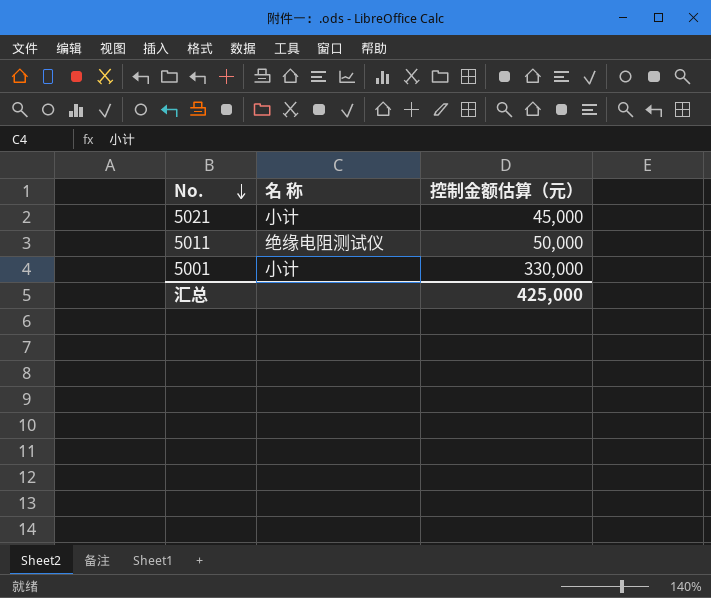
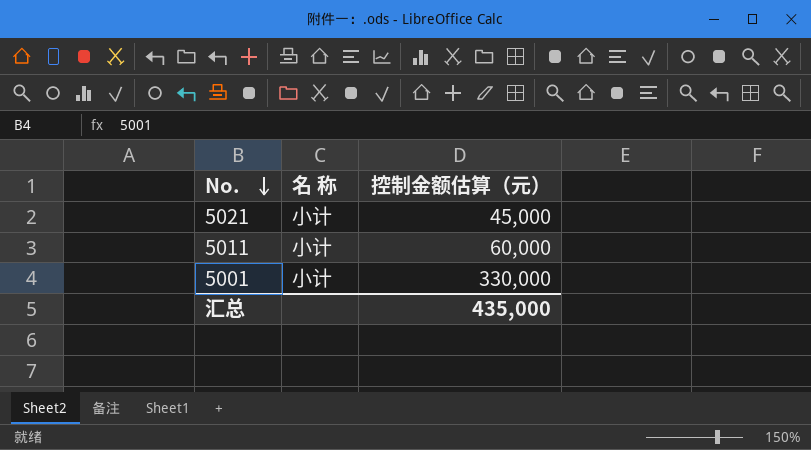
5011 | 名 称: 绝缘电阻测试仪 -> 小计
5011 | 控制金额估算（元）: 50,000 -> 60,000
汇总 | 控制金额估算（元）: 425,000 -> 435,000

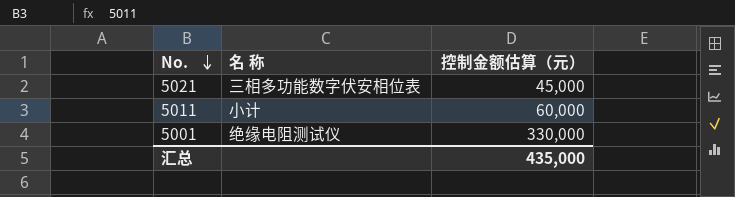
5021 | 名 称: 小计 -> 三相多功能数字伏安相位表
5001 | 名 称: 小计 -> 绝缘电阻测试仪

